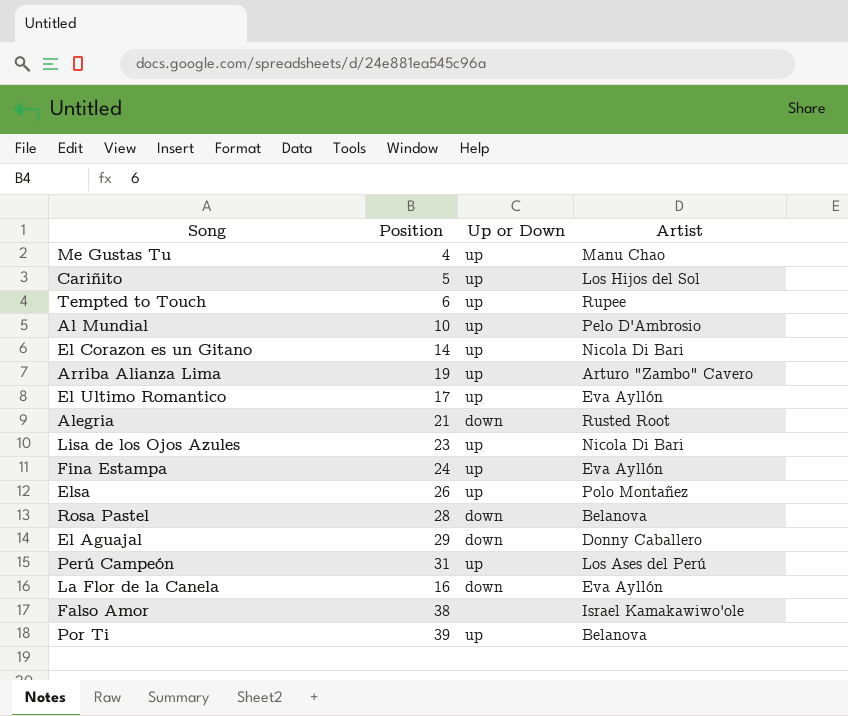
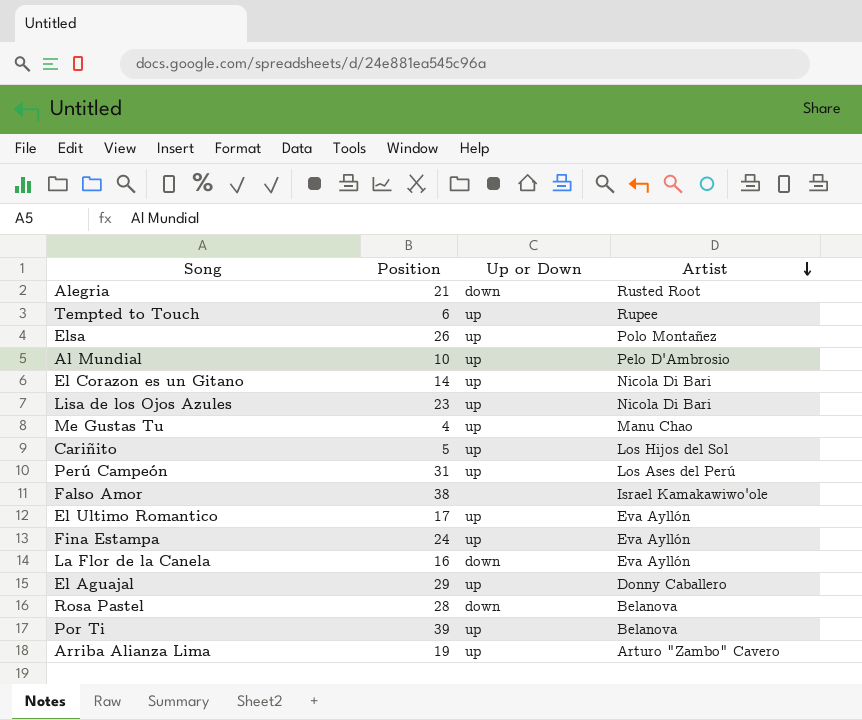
row order: none -> Artist descending
El Aguajal | Up or Down: down -> up

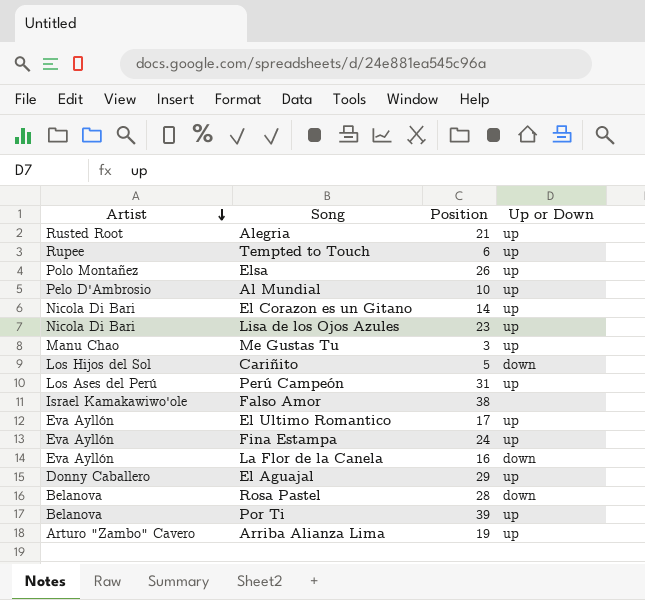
column Artist | position: 4 -> 1
Alegria | Up or Down: down -> up
Me Gustas Tu | Position: 4 -> 3
Cariñito | Up or Down: up -> down

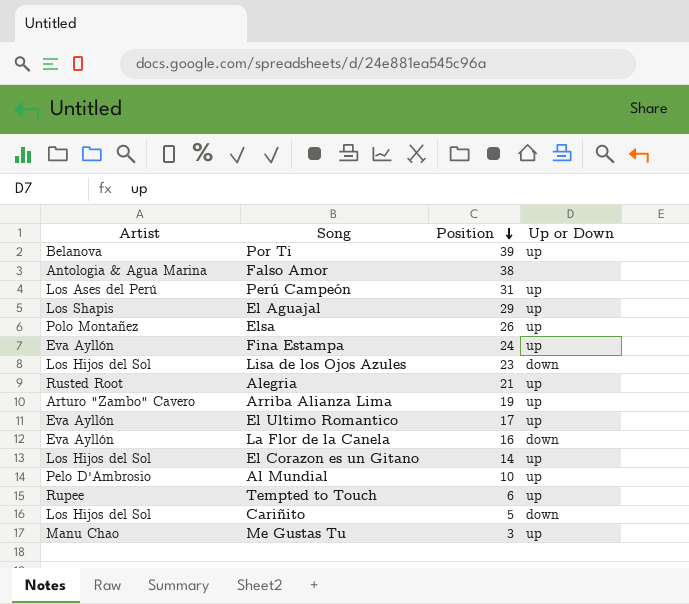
row order: Artist descending -> Position descending
row Rosa Pastel: Belanova | 28 | down -> none
Falso Amor | Artist: Israel Kamakawiwo'ole -> Antologia & Agua Marina
El Aguajal | Artist: Donny Caballero -> Los Shapis
Lisa de los Ojos Azules | Artist: Nicola Di Bari -> Los Hijos del Sol
Lisa de los Ojos Azules | Up or Down: up -> down
El Corazon es un Gitano | Artist: Nicola Di Bari -> Los Hijos del Sol

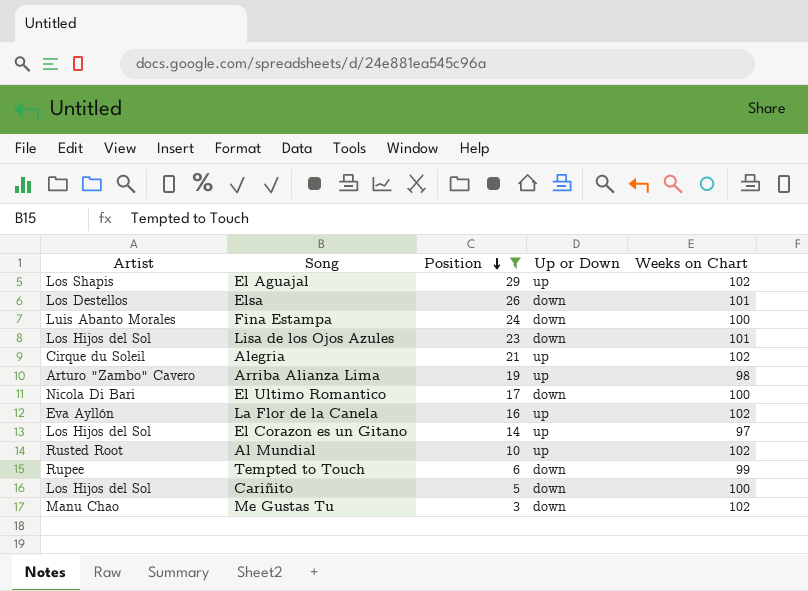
filter: none -> Position <= 29
column Weeks on Chart | position: none -> 5
Elsa | Artist: Polo Montañez -> Los Destellos
Elsa | Up or Down: up -> down
Fina Estampa | Artist: Eva Ayllón -> Luis Abanto Morales
Fina Estampa | Up or Down: up -> down
Alegria | Artist: Rusted Root -> Cirque du Soleil
El Ultimo Romantico | Artist: Eva Ayllón -> Nicola Di Bari
El Ultimo Romantico | Up or Down: up -> down
La Flor de la Canela | Up or Down: down -> up
Al Mundial | Artist: Pelo D'Ambrosio -> Rusted Root
Tempted to Touch | Up or Down: up -> down
Me Gustas Tu | Up or Down: up -> down

